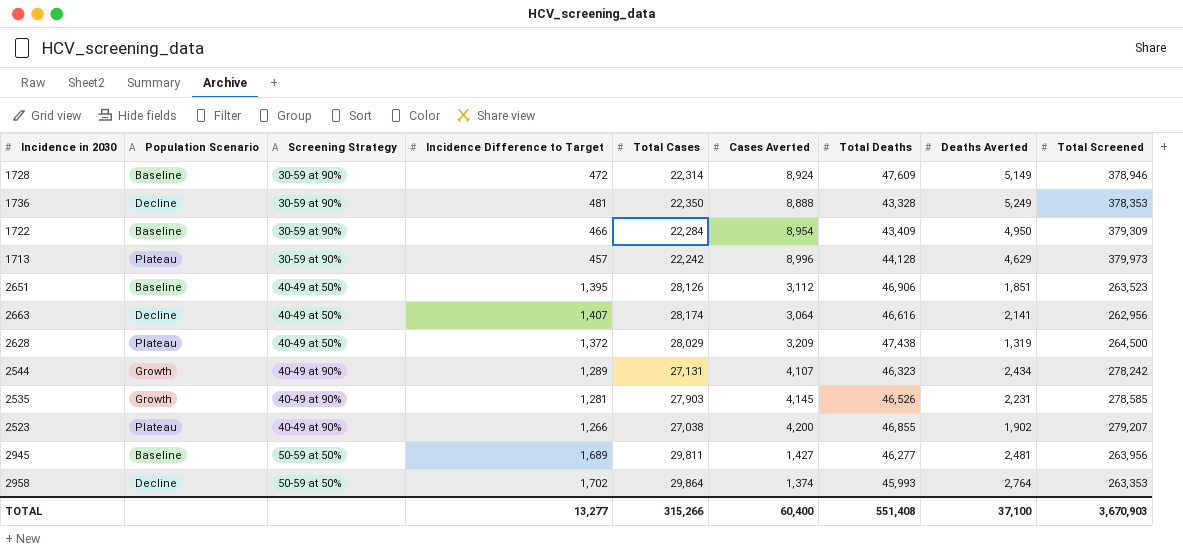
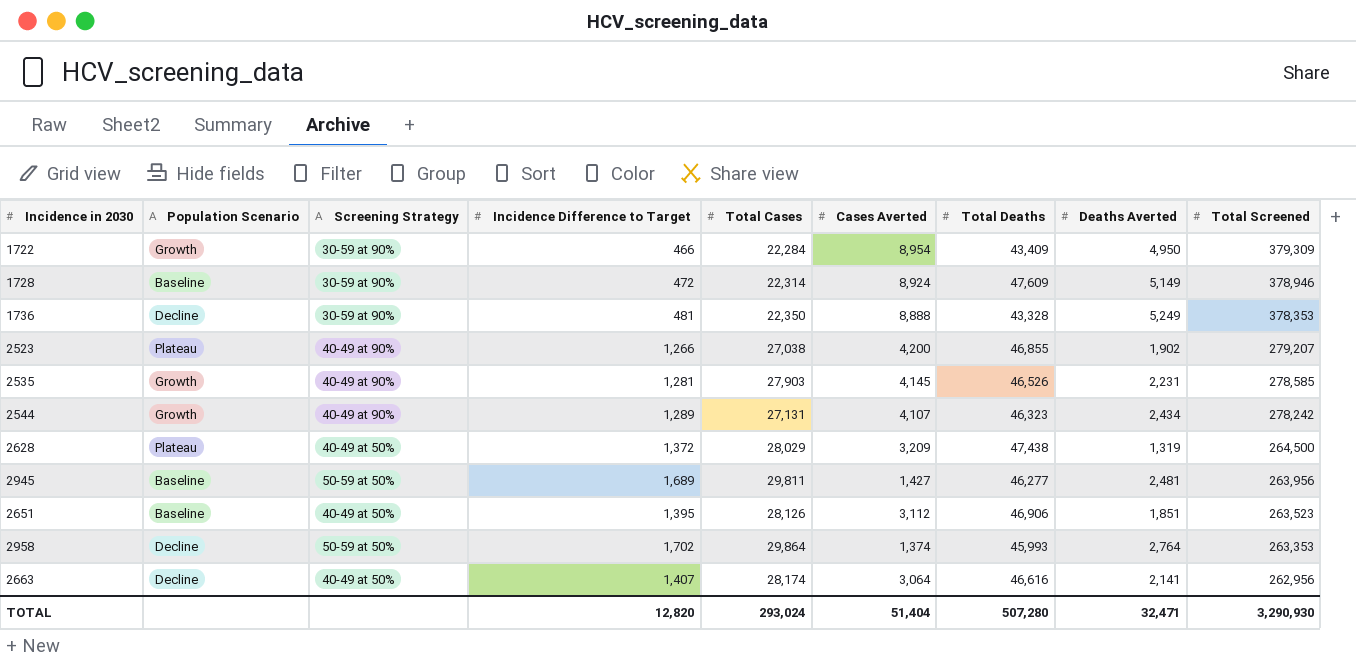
row order: Screening Strategy ascending -> Total Screened descending
row 1713: Plateau | 30-59 at 90% | 457 | 22,242 | 8,996 | 44,128 | 4,629 | 379,973 -> none
1722 | Population Scenario: Baseline -> Growth
TOTAL | Incidence Difference to Target: 13,277 -> 12,820
TOTAL | Total Cases: 315,266 -> 293,024
TOTAL | Cases Averted: 60,400 -> 51,404
TOTAL | Total Deaths: 551,408 -> 507,280
TOTAL | Deaths Averted: 37,100 -> 32,471
TOTAL | Total Screened: 3,670,903 -> 3,290,930

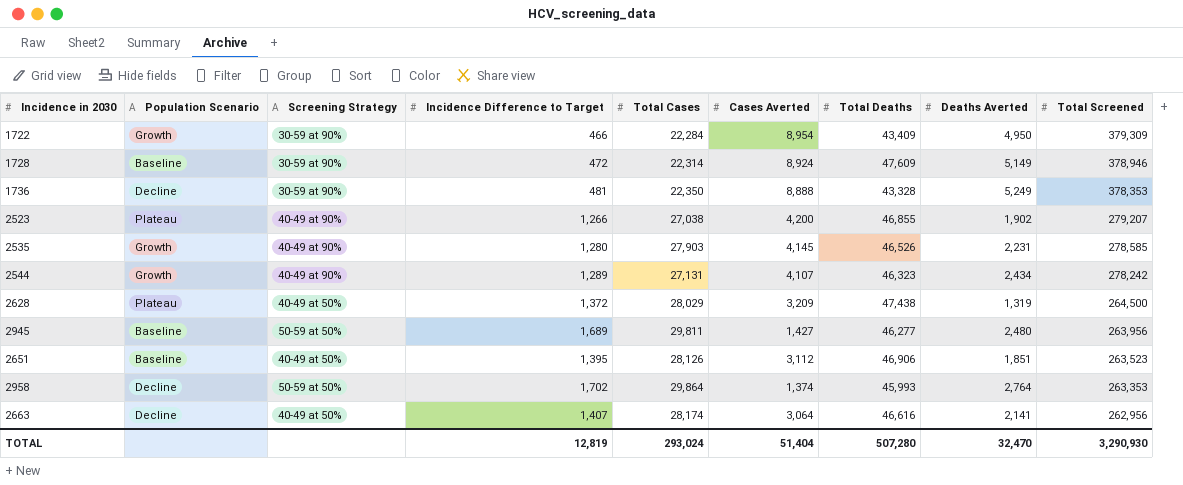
2535 | Incidence Difference to Target: 1,281 -> 1,280
2945 | Deaths Averted: 2,481 -> 2,480
TOTAL | Incidence Difference to Target: 12,820 -> 12,819
TOTAL | Deaths Averted: 32,471 -> 32,470

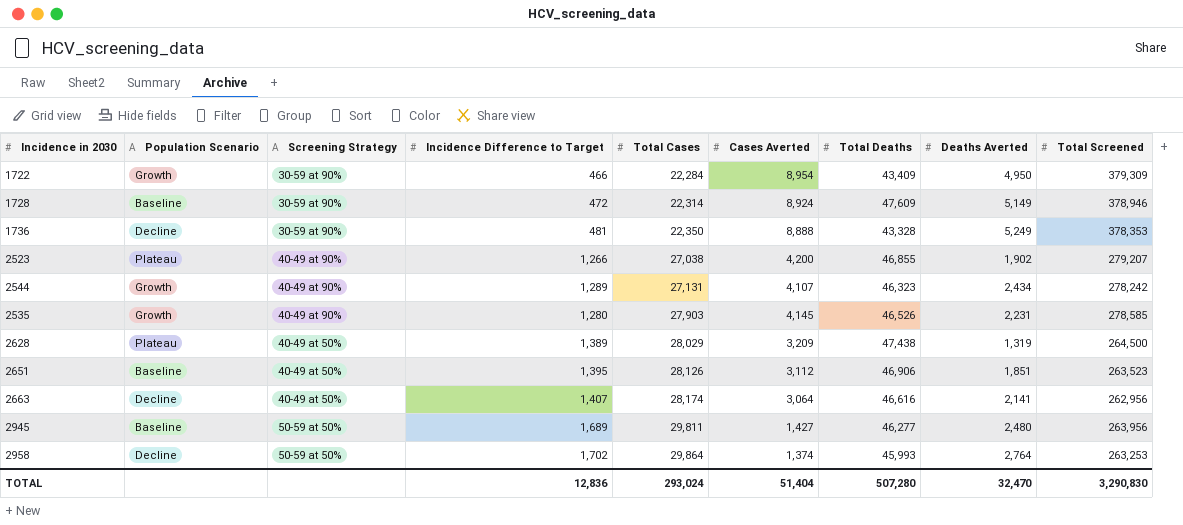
row order: Total Screened descending -> Total Cases ascending
2628 | Incidence Difference to Target: 1,372 -> 1,389
2958 | Total Screened: 263,353 -> 263,253
TOTAL | Incidence Difference to Target: 12,819 -> 12,836
TOTAL | Total Screened: 3,290,930 -> 3,290,830

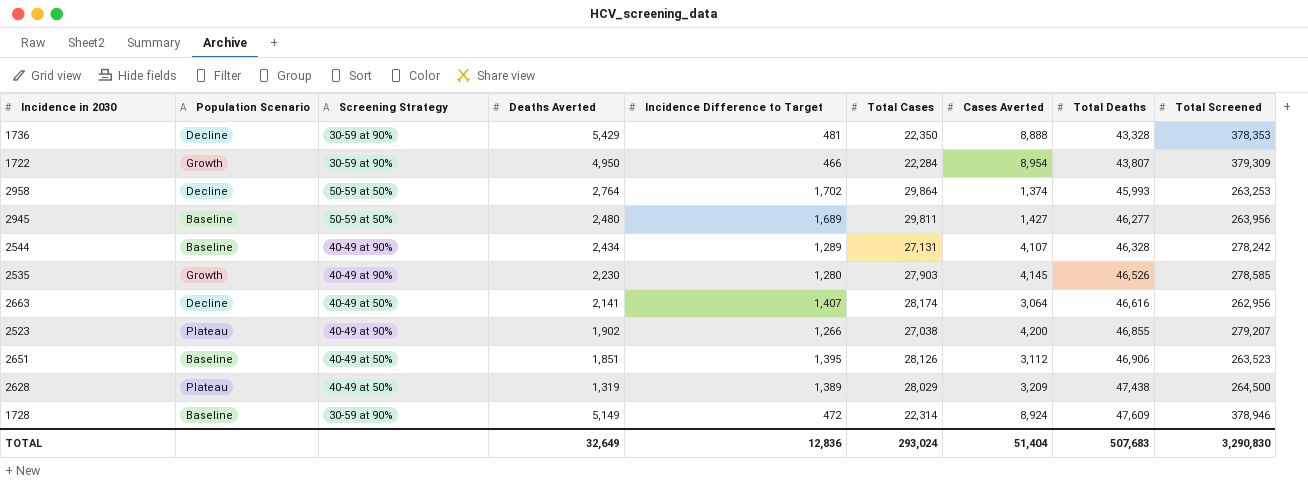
row order: Total Cases ascending -> Total Deaths ascending
column Deaths Averted | position: 8 -> 4
1736 | Deaths Averted: 5,249 -> 5,429
1722 | Total Deaths: 43,409 -> 43,807
2544 | Population Scenario: Growth -> Baseline
2544 | Total Deaths: 46,323 -> 46,328
2535 | Deaths Averted: 2,231 -> 2,230
TOTAL | Deaths Averted: 32,470 -> 32,649
TOTAL | Total Deaths: 507,280 -> 507,683

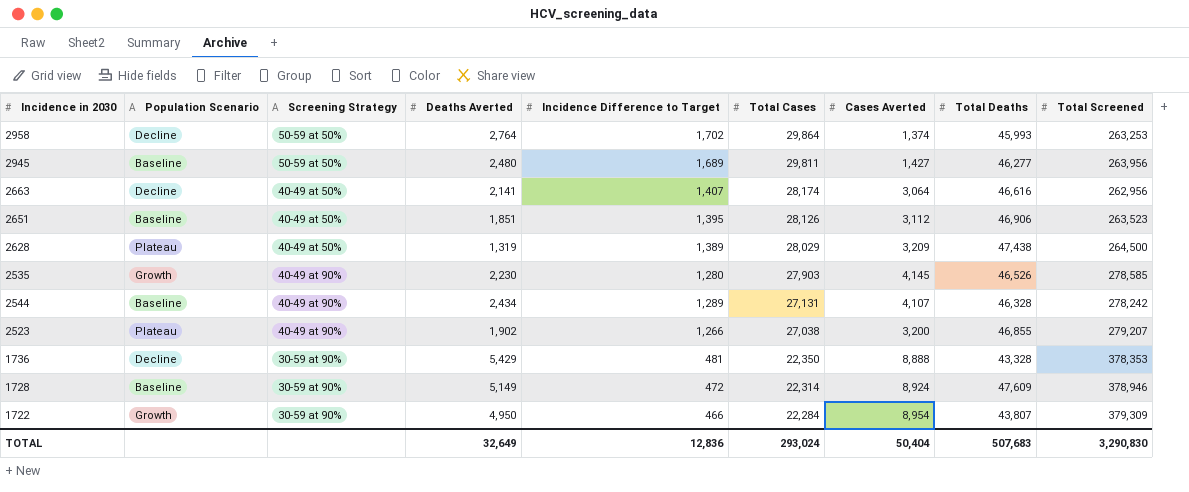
row order: Total Deaths ascending -> Total Cases descending
2523 | Cases Averted: 4,200 -> 3,200
TOTAL | Cases Averted: 51,404 -> 50,404

